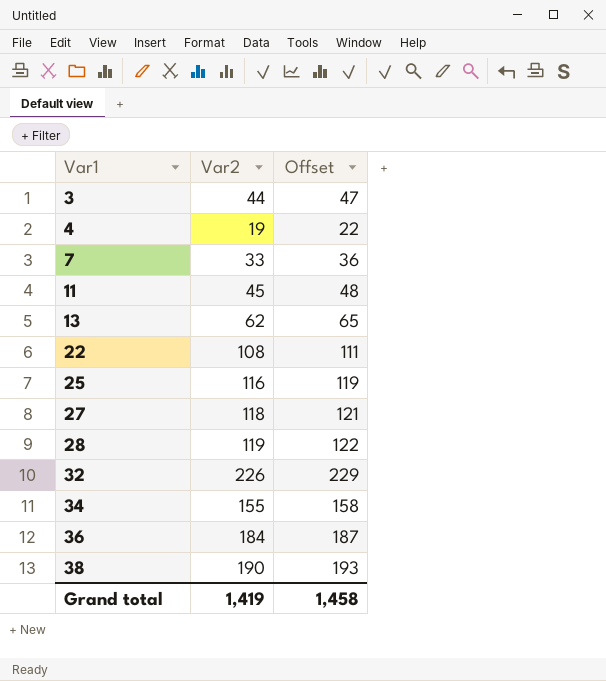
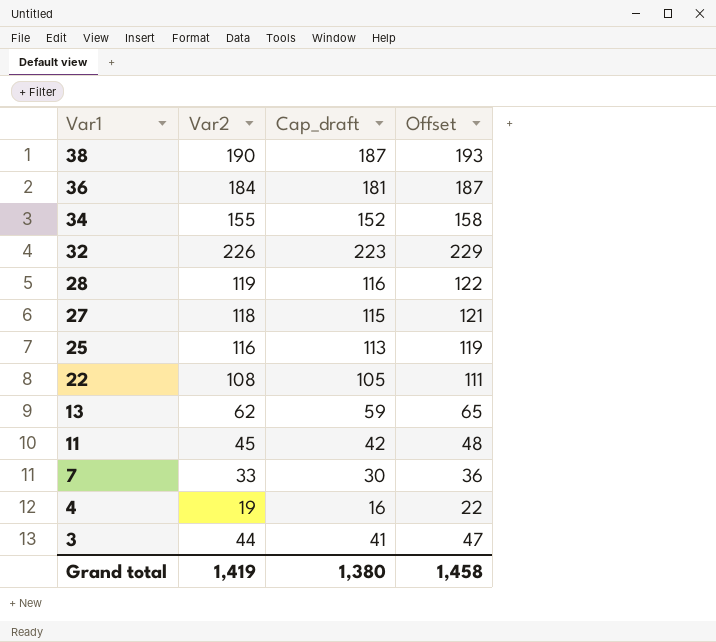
row order: Var1 ascending -> Var1 descending
column Cap_draft | formula: none -> [Var2] - 3

